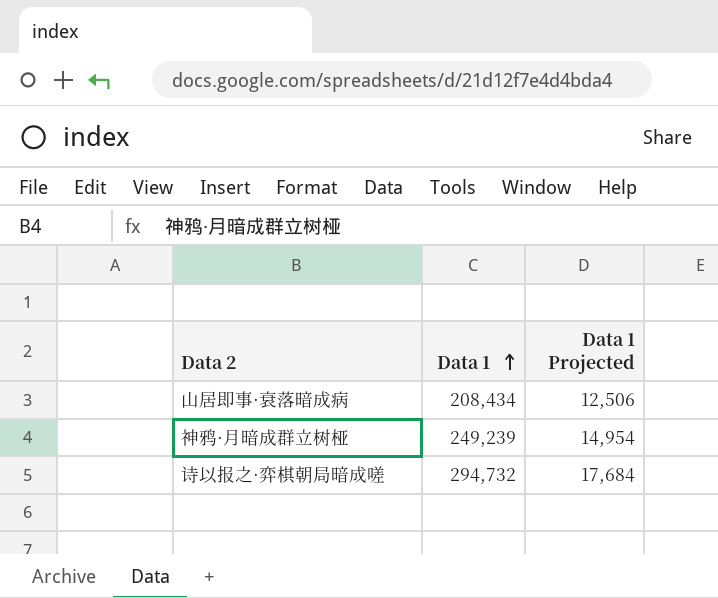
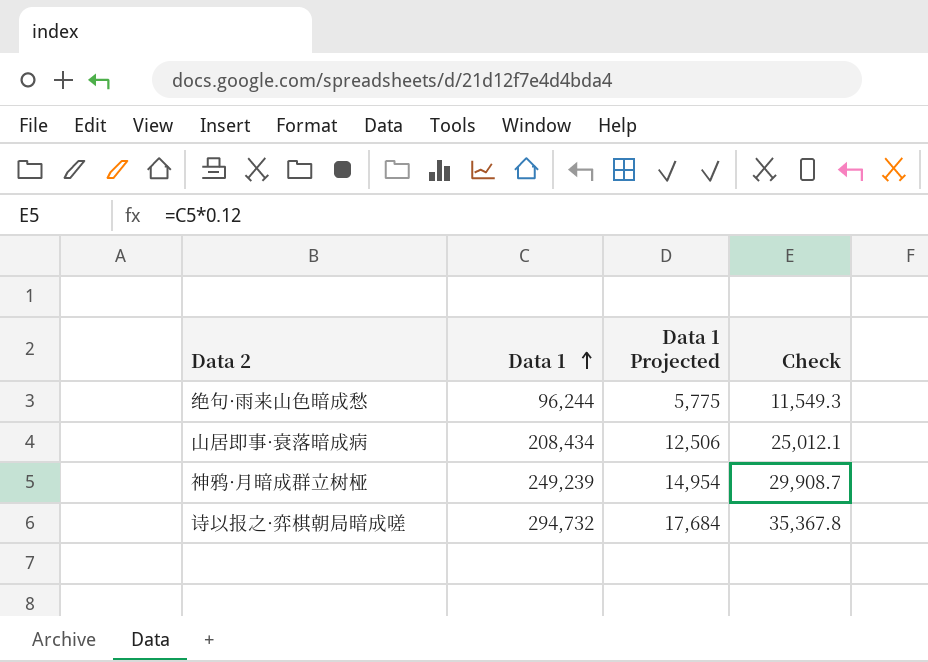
column Check | formula: none -> [Data 1] * 0.12
row 绝句·雨来山色暗成愁: none -> 96,244 | 5,775 | 11,549.3

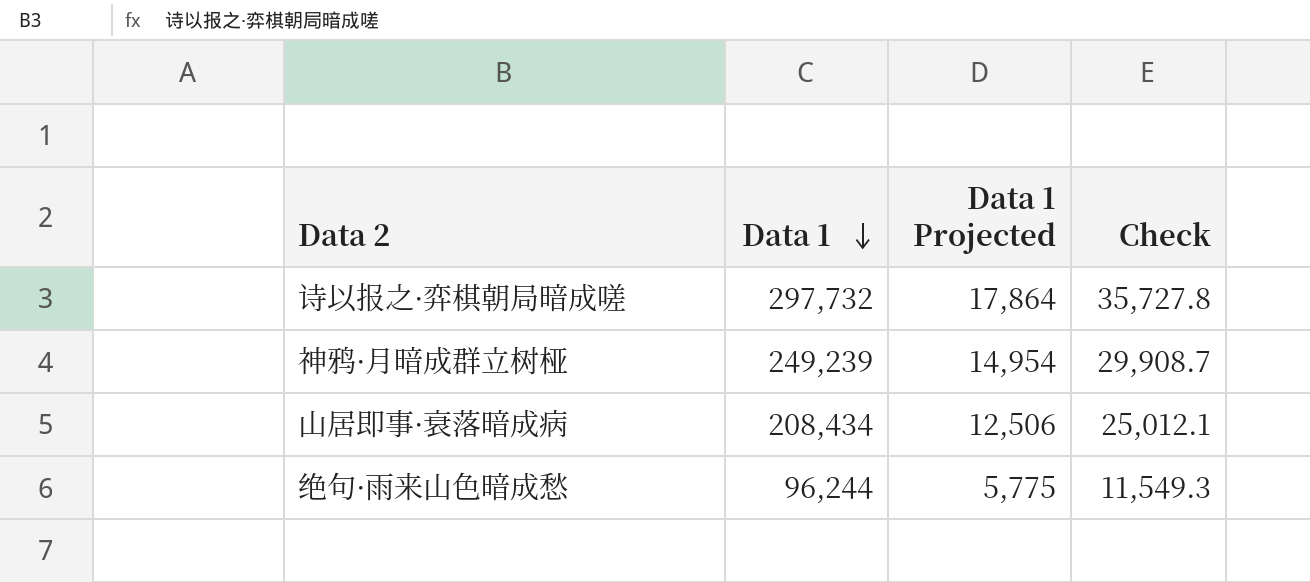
row order: Data 1 ascending -> Data 1 descending
诗以报之·弈棋朝局暗成嗟 | Data 1: 294,732 -> 297,732
诗以报之·弈棋朝局暗成嗟 | Data 1 Projected: 17,684 -> 17,864
诗以报之·弈棋朝局暗成嗟 | Check: 35,367.8 -> 35,727.8

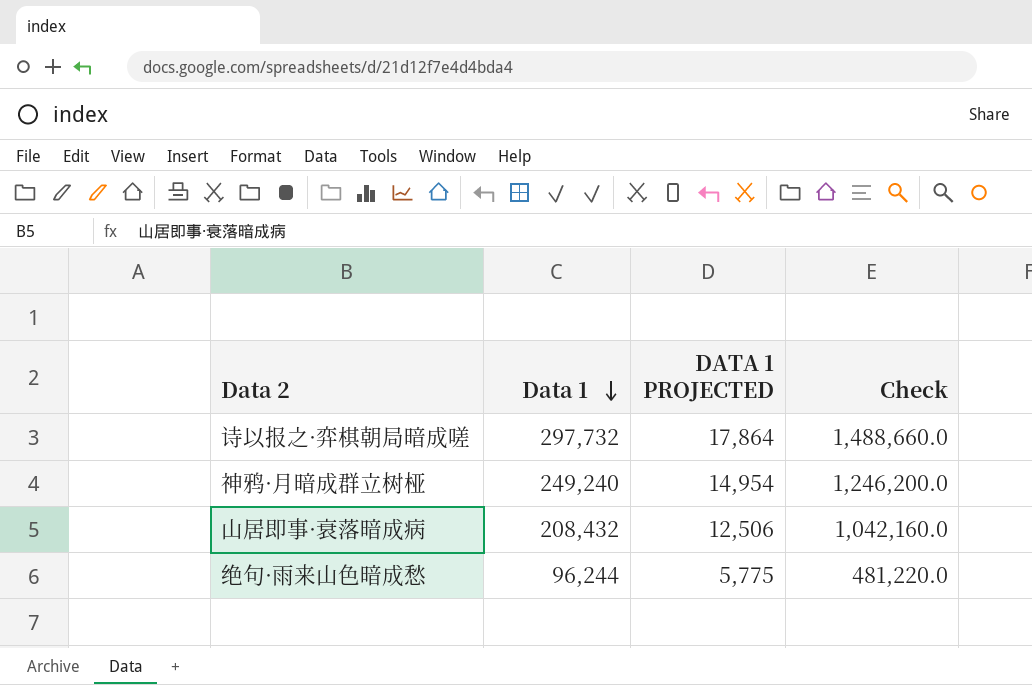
column name: Data 1 Projected -> DATA 1 PROJECTED
column Check | formula: [Data 1] * 0.12 -> [Data 1] * 5
神鸦·月暗成群立树桠 | Data 1: 249,239 -> 249,240
山居即事·衰落暗成病 | Data 1: 208,434 -> 208,432

